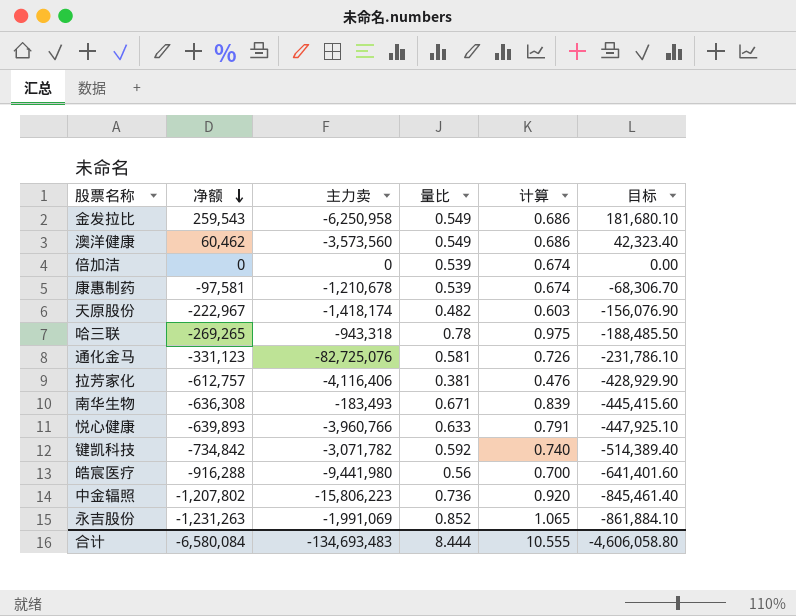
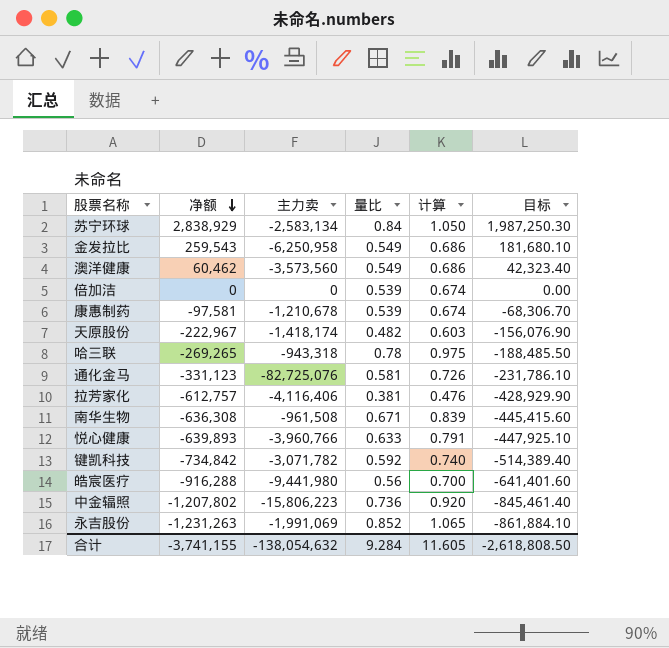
row 苏宁环球: none -> 2,838,929 | -2,583,134 | 0.84 | 1.050 | 1,987,250.30
南华生物 | 主力卖: -183,493 -> -961,508
合计 | 净额: -6,580,084 -> -3,741,155
合计 | 主力卖: -134,693,483 -> -138,054,632
合计 | 量比: 8.444 -> 9.284
合计 | 计算: 10.555 -> 11.605
合计 | 目标: -4,606,058.80 -> -2,618,808.50

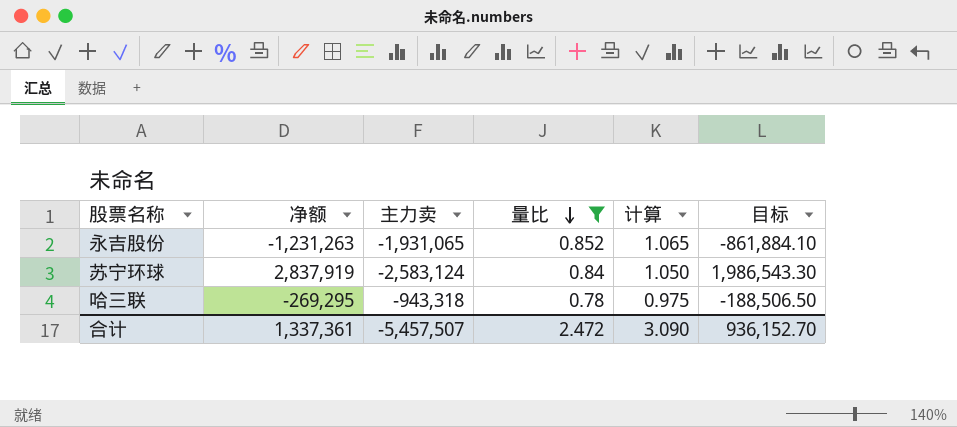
filter: none -> 量比 >= 0.78
row order: 净额 descending -> 量比 descending
永吉股份 | 主力卖: -1,991,069 -> -1,931,065
苏宁环球 | 净额: 2,838,929 -> 2,837,919
苏宁环球 | 主力卖: -2,583,134 -> -2,583,124
苏宁环球 | 目标: 1,987,250.30 -> 1,986,543.30
哈三联 | 净额: -269,265 -> -269,295
哈三联 | 目标: -188,485.50 -> -188,506.50
合计 | 净额: -3,741,155 -> 1,337,361
合计 | 主力卖: -138,054,632 -> -5,457,507
合计 | 量比: 9.284 -> 2.472
合计 | 计算: 11.605 -> 3.090
合计 | 目标: -2,618,808.50 -> 936,152.70

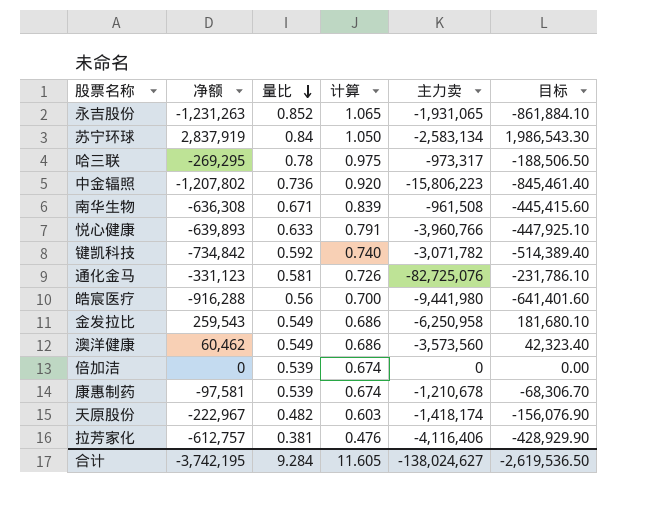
filter: 量比 >= 0.78 -> none
column 主力卖 | position: 3 -> 5
苏宁环球 | 主力卖: -2,583,124 -> -2,583,134
哈三联 | 主力卖: -943,318 -> -973,317
合计 | 净额: 1,337,361 -> -3,742,195
合计 | 量比: 2.472 -> 9.284
合计 | 计算: 3.090 -> 11.605
合计 | 主力卖: -5,457,507 -> -138,024,627
合计 | 目标: 936,152.70 -> -2,619,536.50

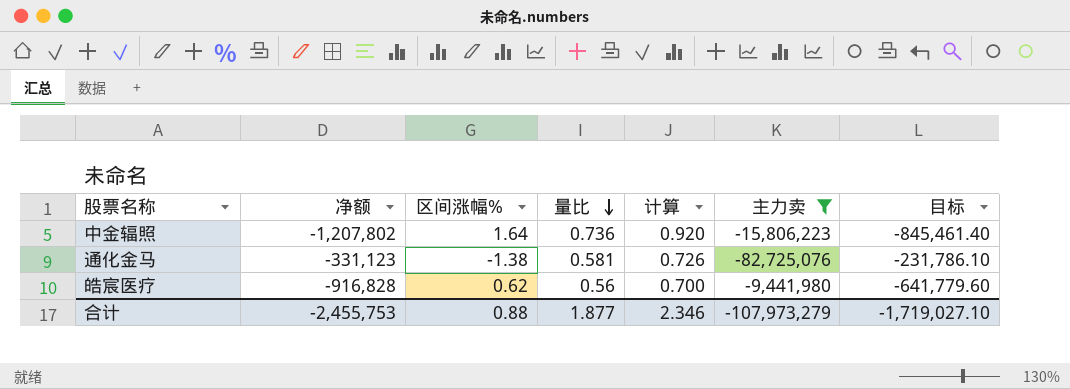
filter: none -> 主力卖 <= -9,441,980
column 区间涨幅% | position: none -> 3
皓宸医疗 | 净额: -916,288 -> -916,828
皓宸医疗 | 目标: -641,401.60 -> -641,779.60
合计 | 净额: -3,742,195 -> -2,455,753
合计 | 量比: 9.284 -> 1.877
合计 | 计算: 11.605 -> 2.346
合计 | 主力卖: -138,024,627 -> -107,973,279
合计 | 目标: -2,619,536.50 -> -1,719,027.10

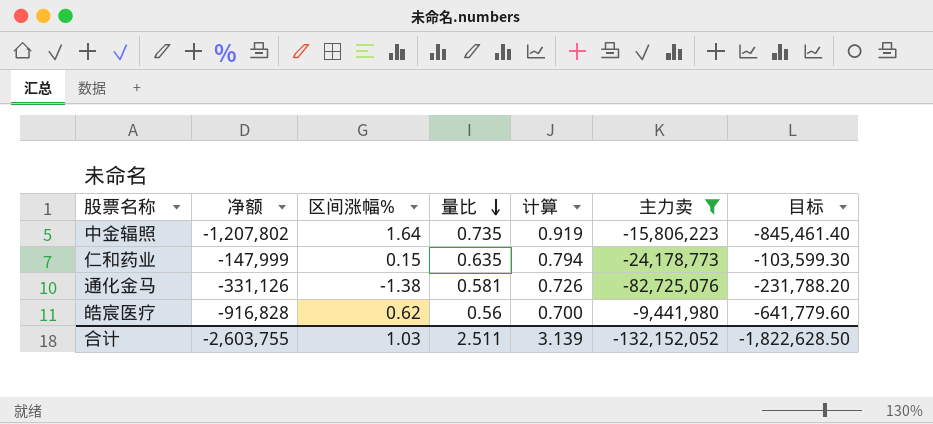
中金辐照 | 量比: 0.736 -> 0.735
中金辐照 | 计算: 0.920 -> 0.919
row 仁和药业: none -> -147,999 | 0.15 | 0.635 | 0.794 | -24,178,773 | -103,599.30
通化金马 | 净额: -331,123 -> -331,126
通化金马 | 目标: -231,786.10 -> -231,788.20
合计 | 净额: -2,455,753 -> -2,603,755
合计 | 区间涨幅%: 0.88 -> 1.03
合计 | 量比: 1.877 -> 2.511
合计 | 计算: 2.346 -> 3.139
合计 | 主力卖: -107,973,279 -> -132,152,052
合计 | 目标: -1,719,027.10 -> -1,822,628.50

